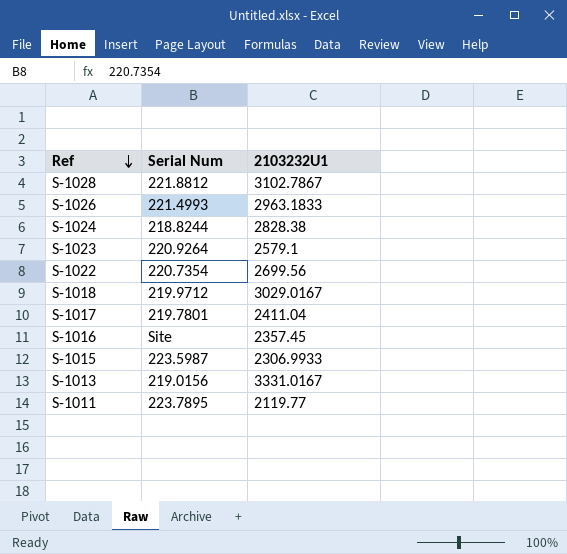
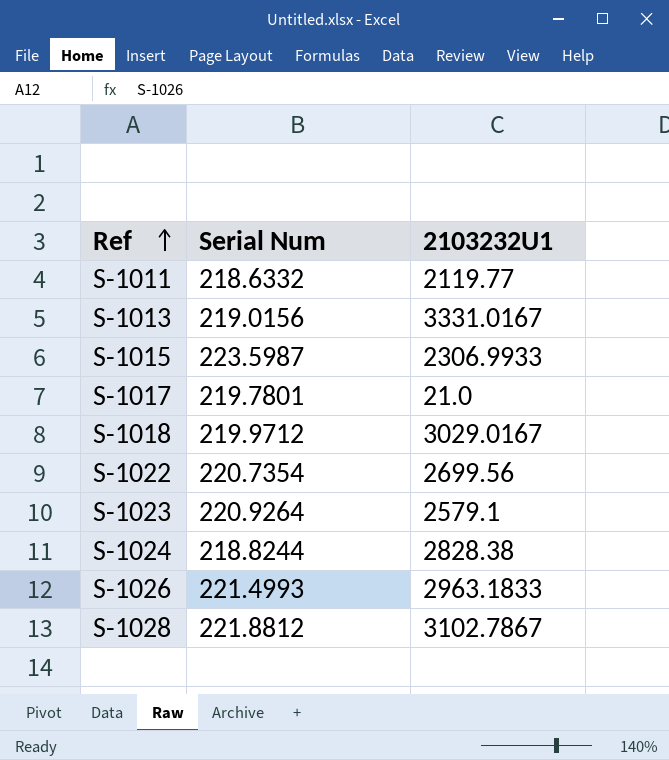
row order: Ref descending -> Ref ascending
row S-1016: Site | 2357.45 -> none
S-1011 | Serial Num: 223.7895 -> 218.6332
S-1017 | 2103232U1: 2411.04 -> 21.0

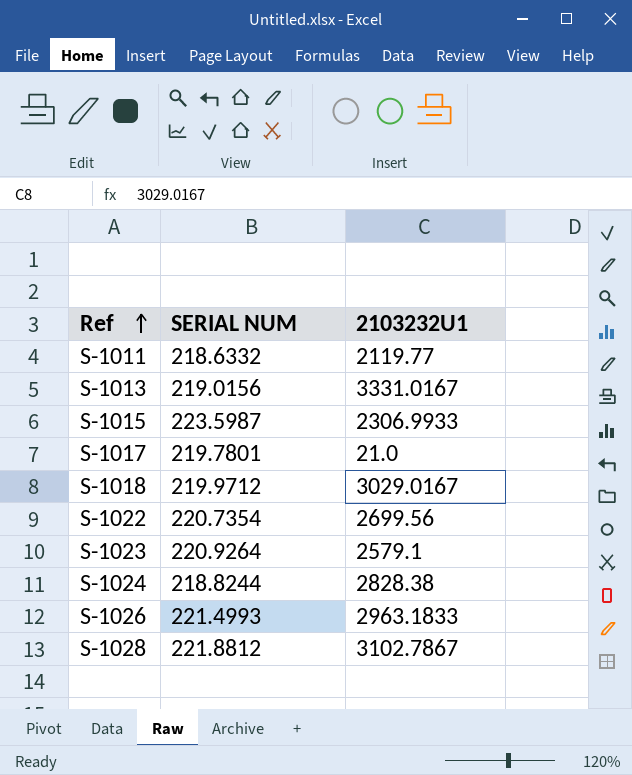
column name: Serial Num -> SERIAL NUM

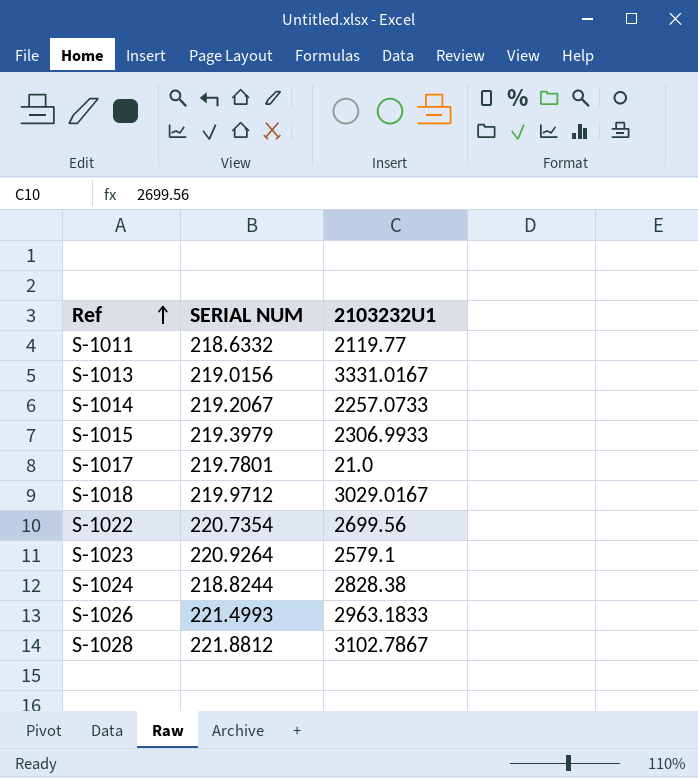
row S-1014: none -> 219.2067 | 2257.0733
S-1015 | SERIAL NUM: 223.5987 -> 219.3979

